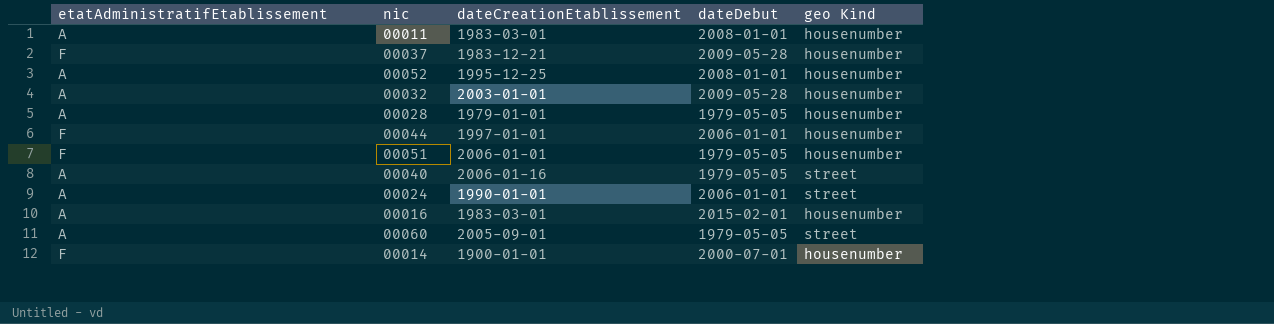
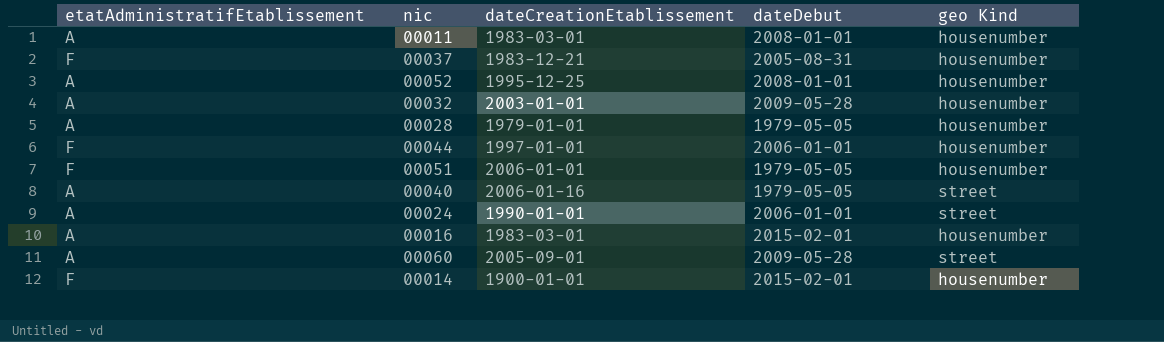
00037 | dateDebut: 2009-05-28 -> 2005-08-31
00060 | dateDebut: 1979-05-05 -> 2009-05-28
00014 | dateDebut: 2000-07-01 -> 2015-02-01

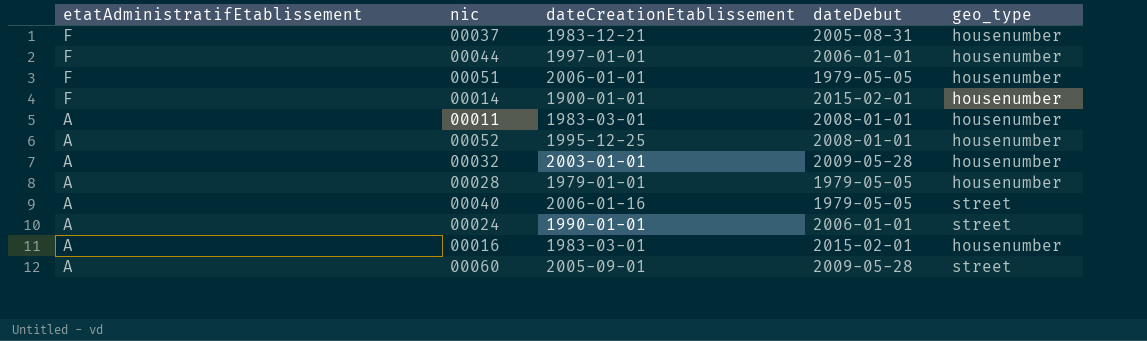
row order: none -> etatAdministratifEtablissement descending
column name: geo Kind -> geo_type

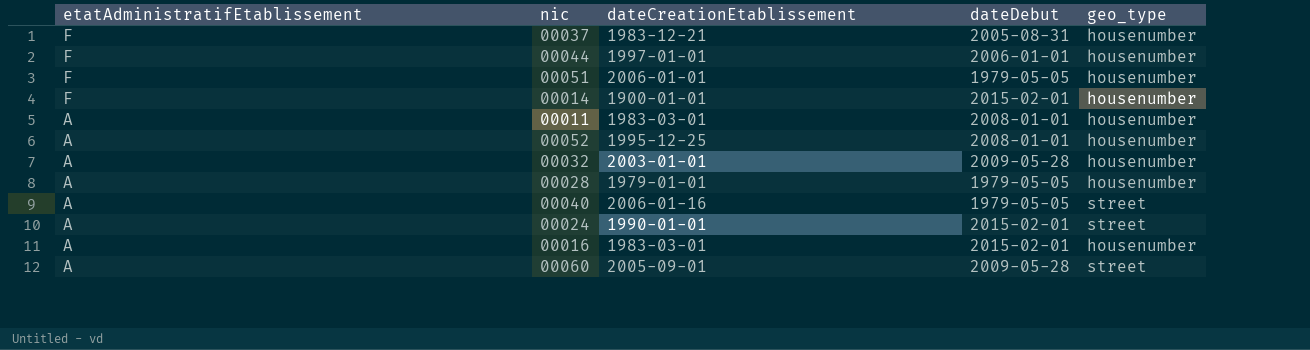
00024 | dateDebut: 2006-01-01 -> 2015-02-01

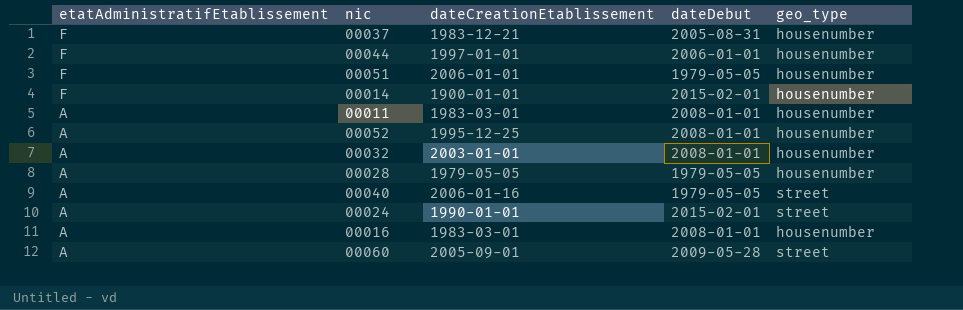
00032 | dateDebut: 2009-05-28 -> 2008-01-01
00028 | dateCreationEtablissement: 1979-01-01 -> 1979-05-05
00016 | dateDebut: 2015-02-01 -> 2008-01-01

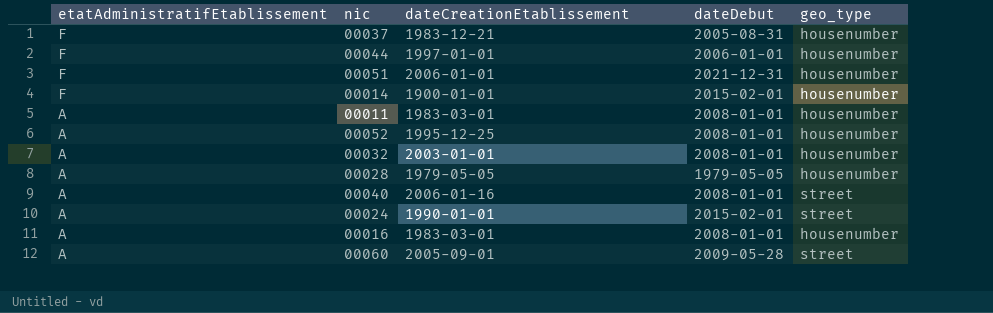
00051 | dateDebut: 1979-05-05 -> 2021-12-31
00040 | dateDebut: 1979-05-05 -> 2008-01-01

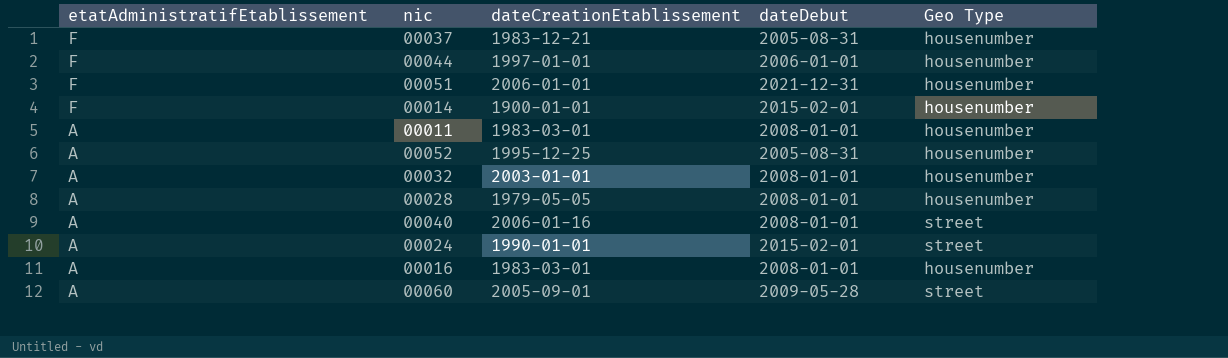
column name: geo_type -> Geo Type
00052 | dateDebut: 2008-01-01 -> 2005-08-31
00028 | dateDebut: 1979-05-05 -> 2008-01-01

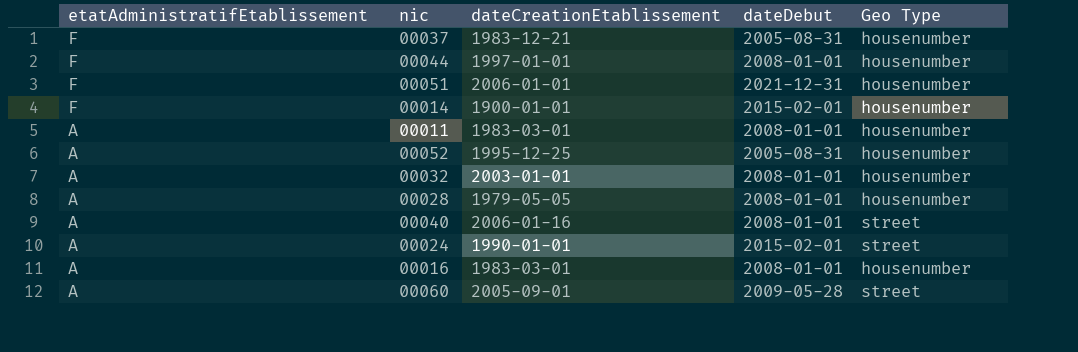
00044 | dateDebut: 2006-01-01 -> 2008-01-01

